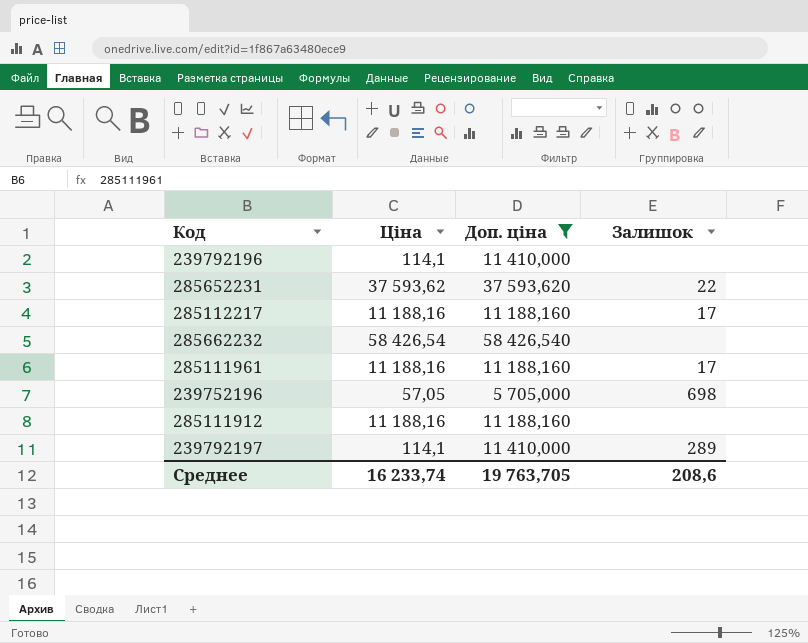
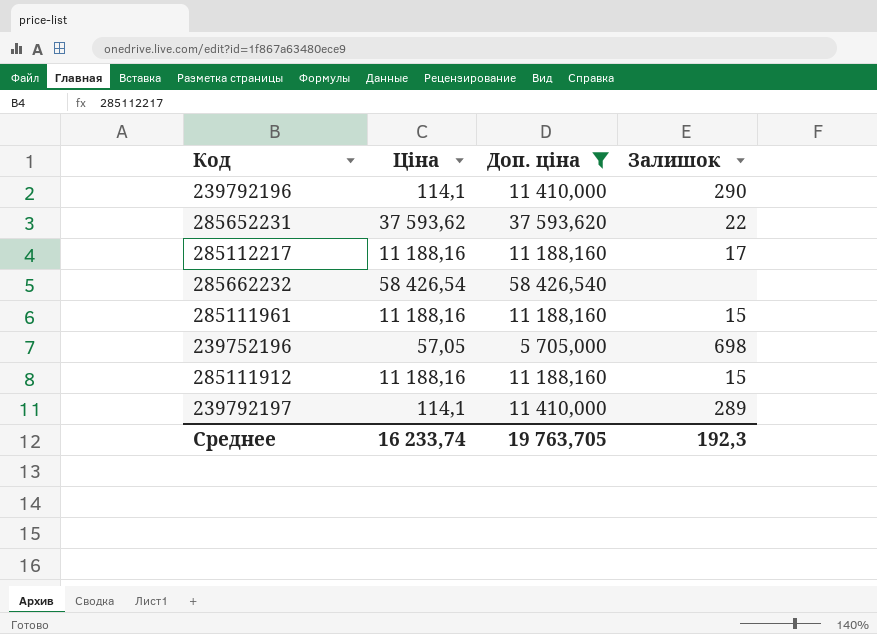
239792196 | Залишок: none -> 290
285111961 | Залишок: 17 -> 15
285111912 | Залишок: none -> 15
Среднее | Залишок: 208,6 -> 192,3

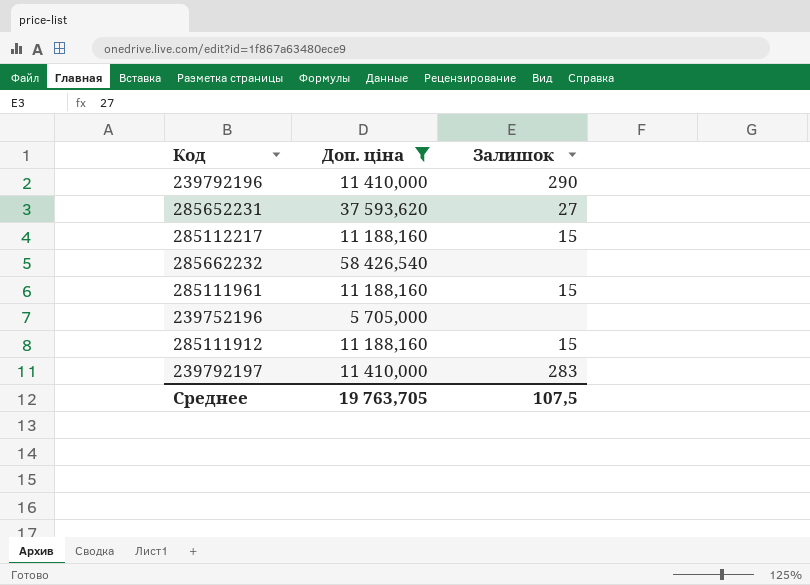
column Ціна | position: 2 -> none
285652231 | Залишок: 22 -> 27
285112217 | Залишок: 17 -> 15
239752196 | Залишок: 698 -> none
239792197 | Залишок: 289 -> 283
Среднее | Залишок: 192,3 -> 107,5

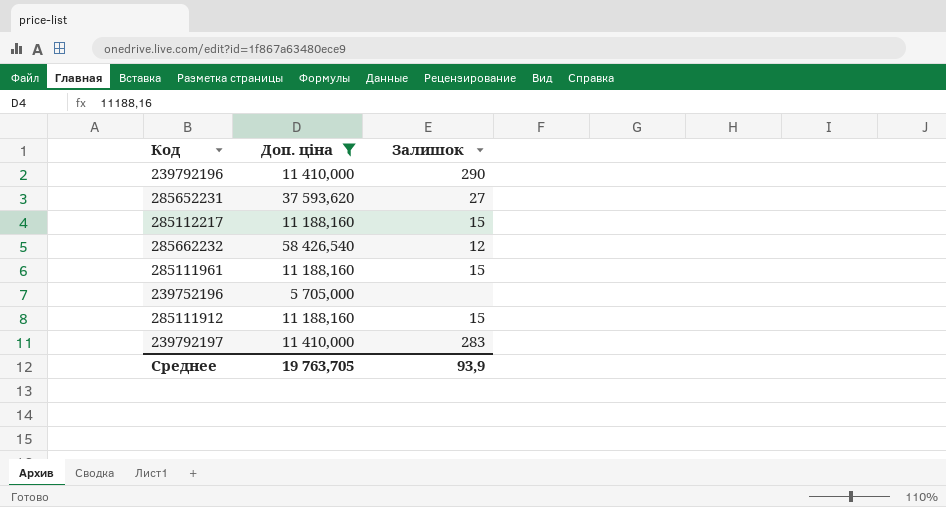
285662232 | Залишок: none -> 12
Среднее | Залишок: 107,5 -> 93,9

